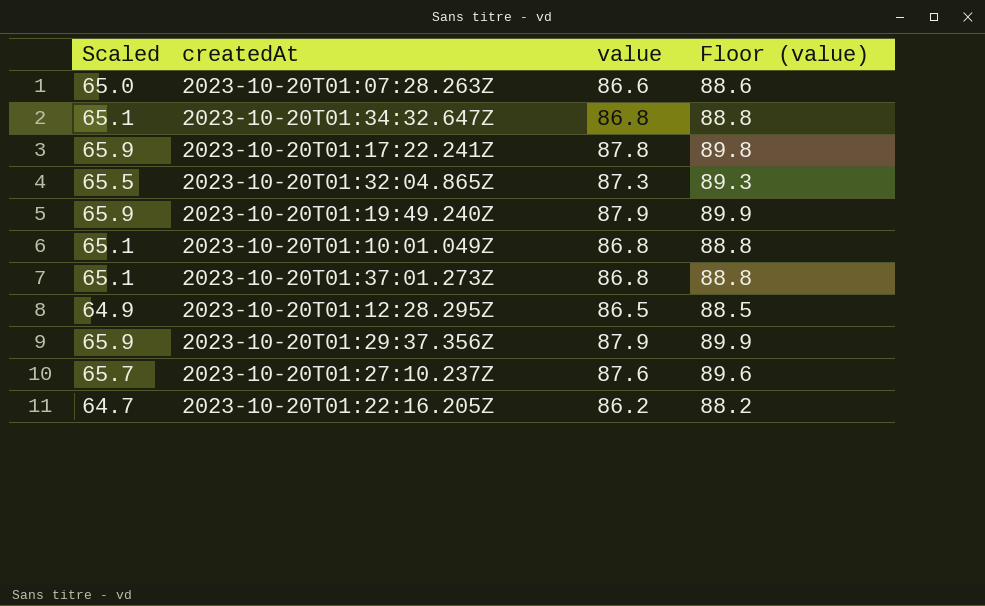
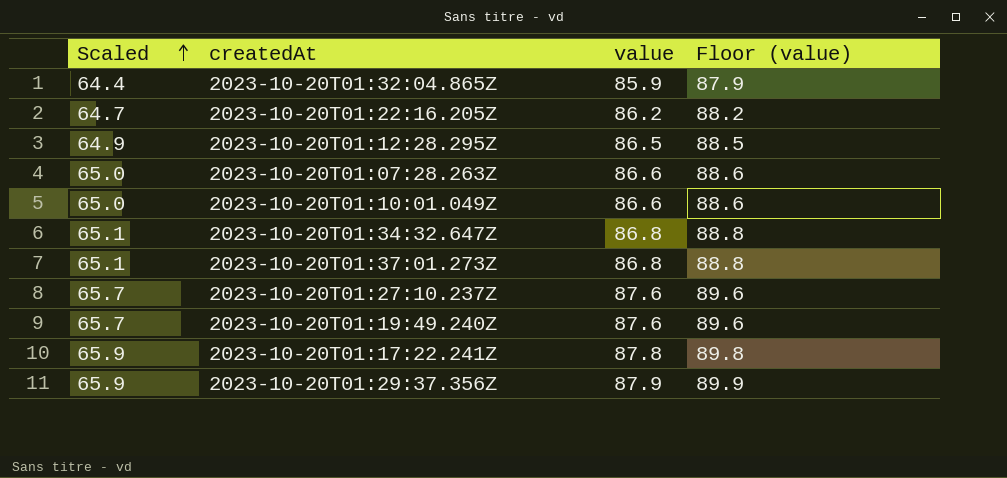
row order: none -> Scaled ascending
2023-10-20T01:32:04.865Z | Scaled: 65.5 -> 64.4
2023-10-20T01:32:04.865Z | value: 87.3 -> 85.9
2023-10-20T01:32:04.865Z | Floor (value): 89.3 -> 87.9
2023-10-20T01:10:01.049Z | Scaled: 65.1 -> 65.0
2023-10-20T01:10:01.049Z | value: 86.8 -> 86.6
2023-10-20T01:10:01.049Z | Floor (value): 88.8 -> 88.6
2023-10-20T01:19:49.240Z | Scaled: 65.9 -> 65.7
2023-10-20T01:19:49.240Z | value: 87.9 -> 87.6
2023-10-20T01:19:49.240Z | Floor (value): 89.9 -> 89.6

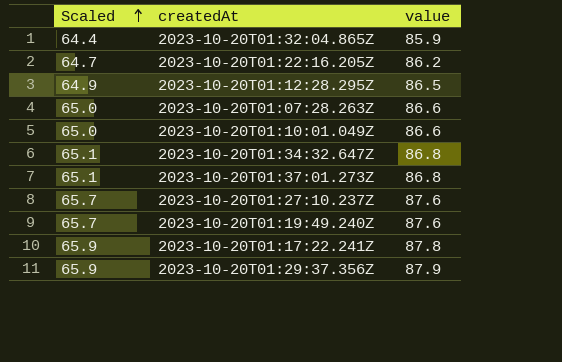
column Floor (value) | formula: [value] + 2 -> none

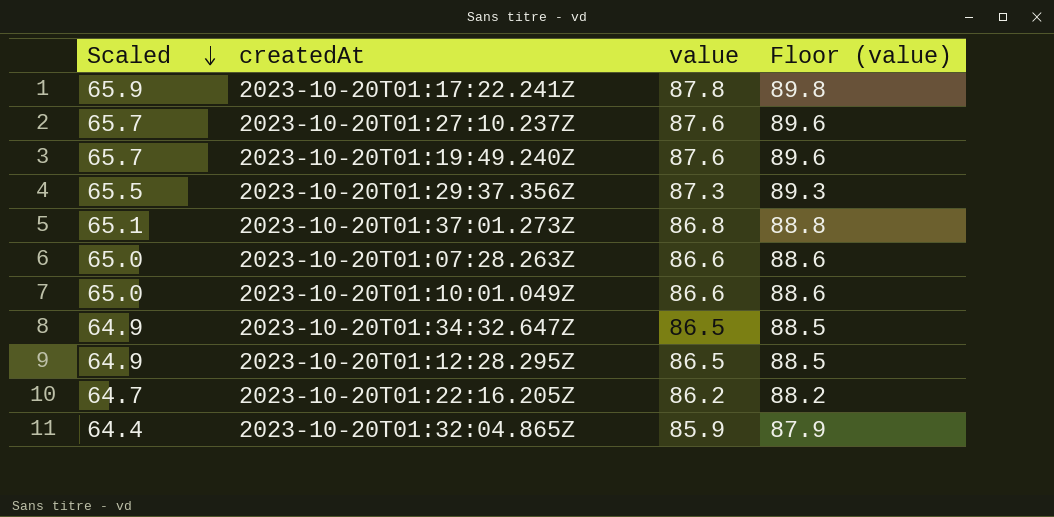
row order: Scaled ascending -> Scaled descending
column Floor (value) | formula: none -> [value] + 2
2023-10-20T01:29:37.356Z | Scaled: 65.9 -> 65.5
2023-10-20T01:29:37.356Z | value: 87.9 -> 87.3
2023-10-20T01:34:32.647Z | Scaled: 65.1 -> 64.9
2023-10-20T01:34:32.647Z | value: 86.8 -> 86.5

